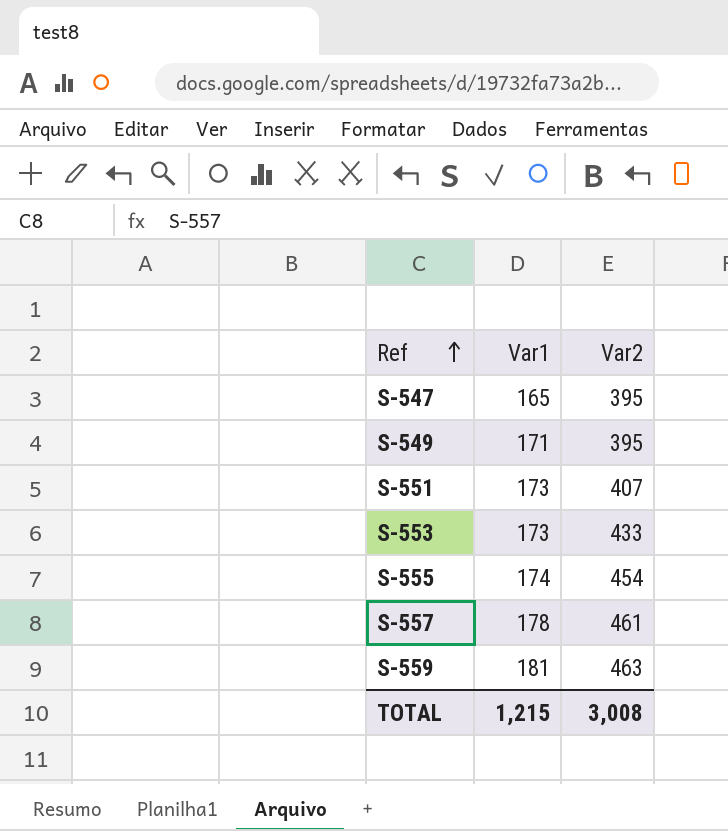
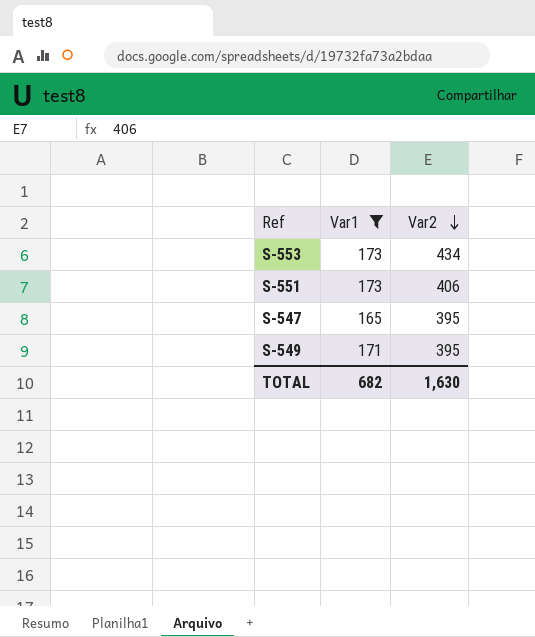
filter: none -> Var1 <= 173
row order: Ref ascending -> Var2 descending
S-553 | Var2: 433 -> 434
S-551 | Var2: 407 -> 406
TOTAL | Var1: 1,215 -> 682
TOTAL | Var2: 3,008 -> 1,630

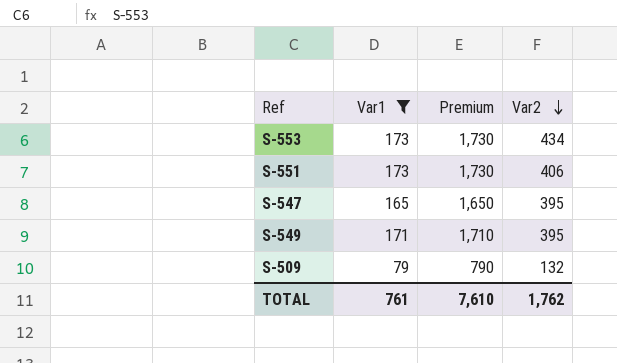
column Premium | formula: none -> [Var1] * 10
row S-509: none -> 79 | 790 | 132
TOTAL | Var1: 682 -> 761
TOTAL | Var2: 1,630 -> 1,762

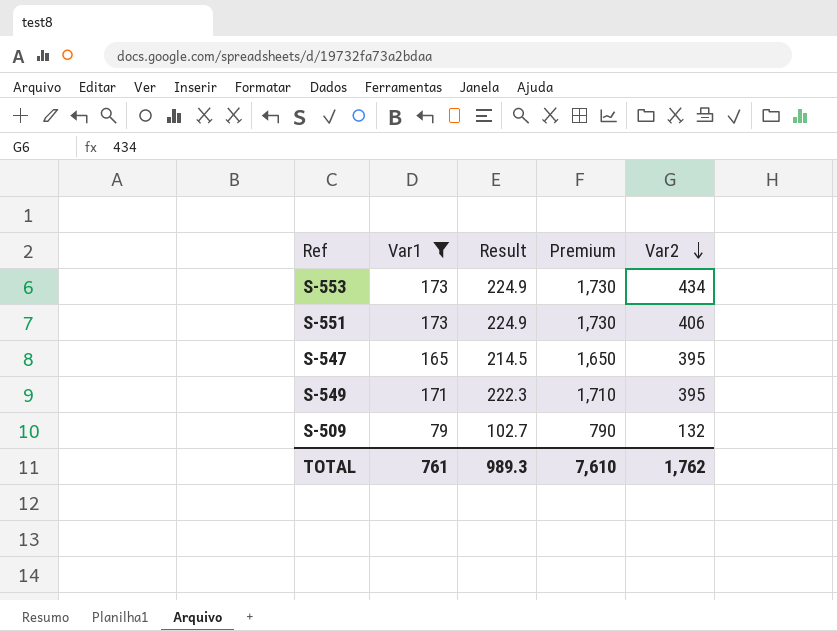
column Result | formula: none -> [Var1] * 1.3

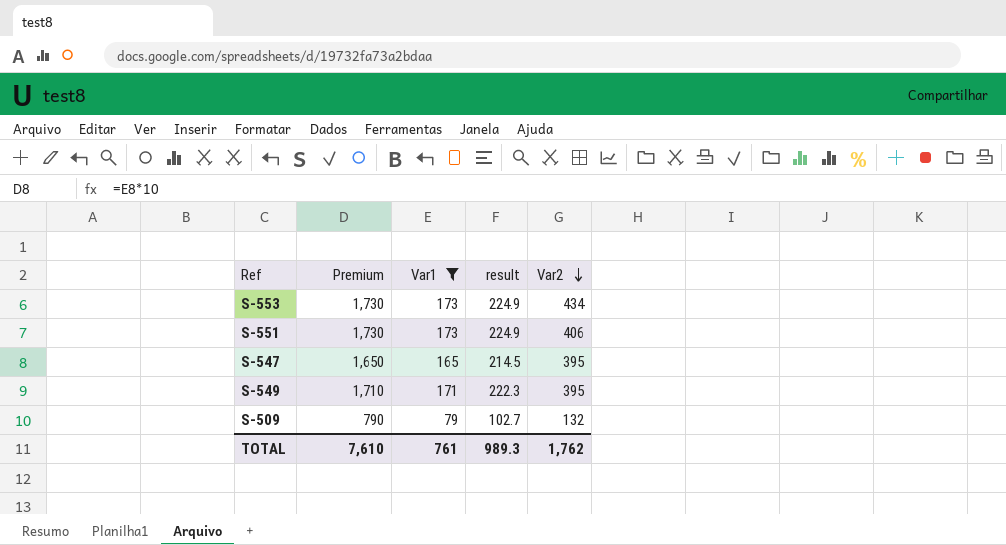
column Premium | position: 4 -> 2
column name: Result -> result

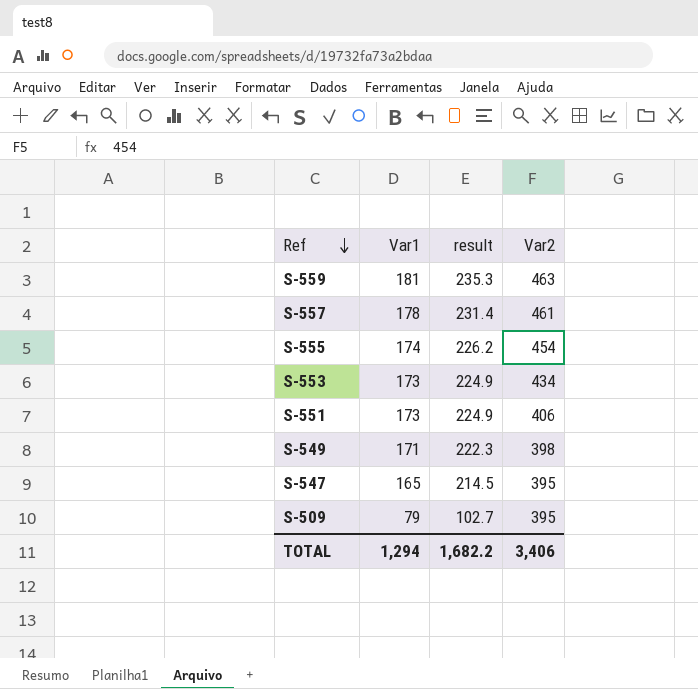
filter: Var1 <= 173 -> none
row order: Var2 descending -> Ref descending
column Premium | formula: [Var1] * 10 -> none
S-549 | Var2: 395 -> 398
S-509 | Var2: 132 -> 395
TOTAL | Var1: 761 -> 1,294
TOTAL | result: 989.3 -> 1,682.2
TOTAL | Var2: 1,762 -> 3,406

